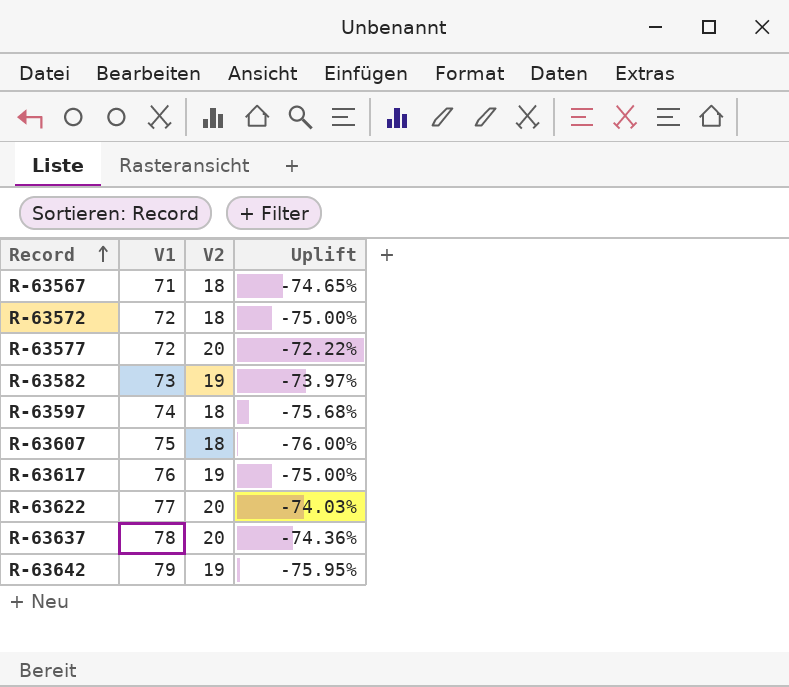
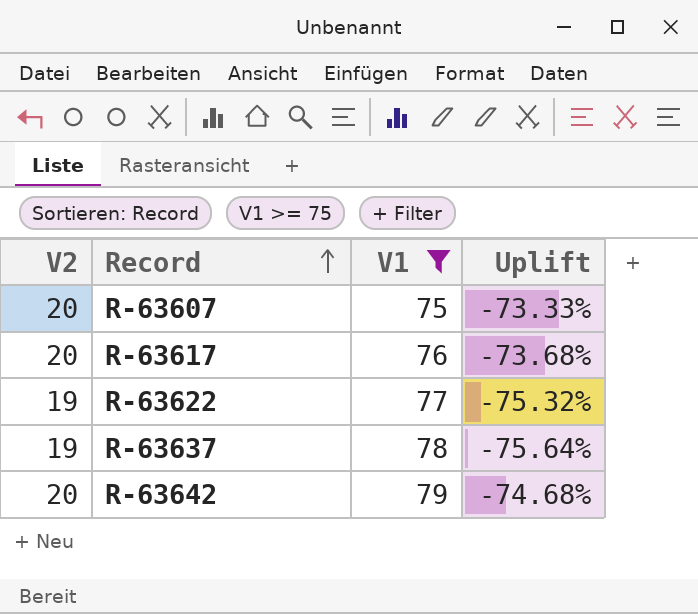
filter: none -> V1 >= 75
column V2 | position: 3 -> 1
R-63607 | V2: 18 -> 20
R-63607 | Uplift: -76.00% -> -73.33%
R-63617 | V2: 19 -> 20
R-63617 | Uplift: -75.00% -> -73.68%
R-63622 | V2: 20 -> 19
R-63622 | Uplift: -74.03% -> -75.32%
R-63637 | V2: 20 -> 19
R-63637 | Uplift: -74.36% -> -75.64%
R-63642 | V2: 19 -> 20
R-63642 | Uplift: -75.95% -> -74.68%

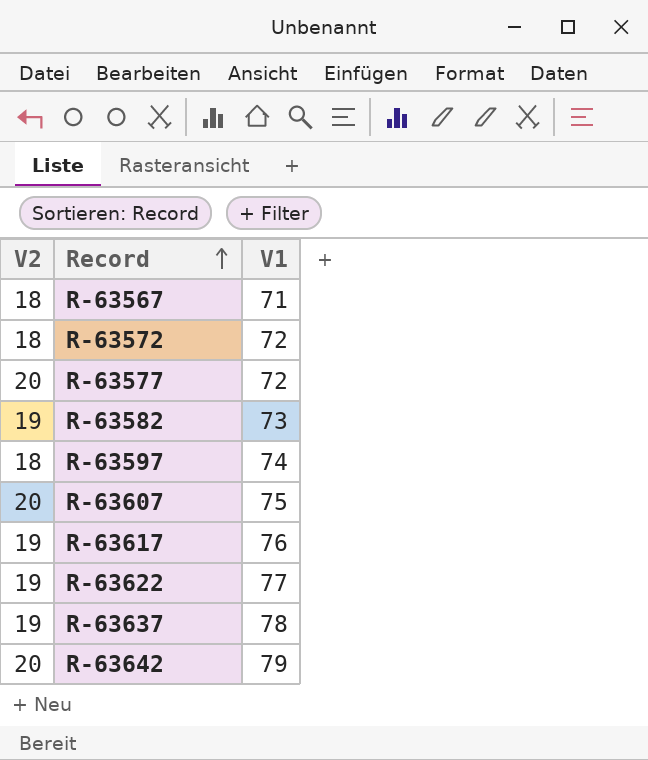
filter: V1 >= 75 -> none
column Uplift | formula: ([V2] - [V1]) / [V1] -> none
R-63617 | V2: 20 -> 19

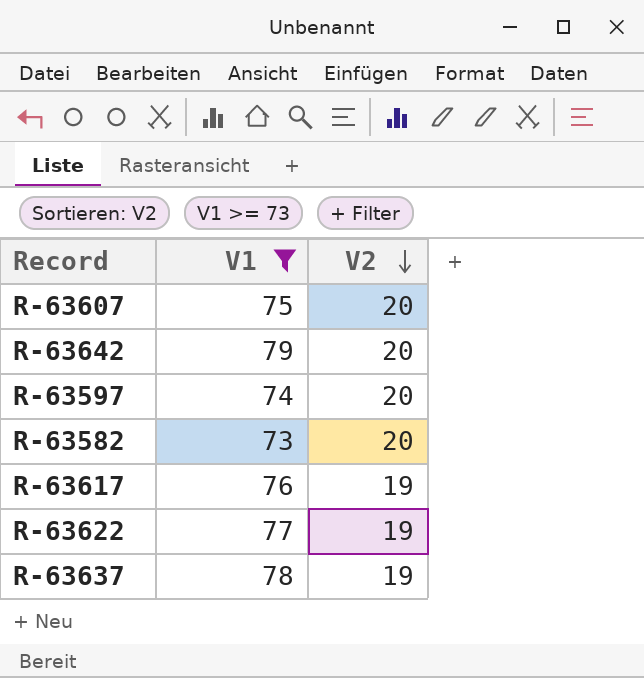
filter: none -> V1 >= 73
row order: Record ascending -> V2 descending
column V2 | position: 1 -> 3
R-63597 | V2: 18 -> 20
R-63582 | V2: 19 -> 20

